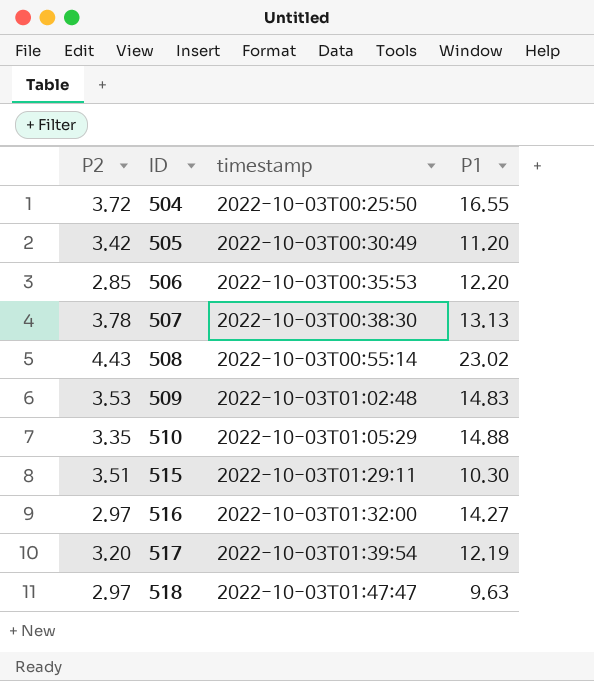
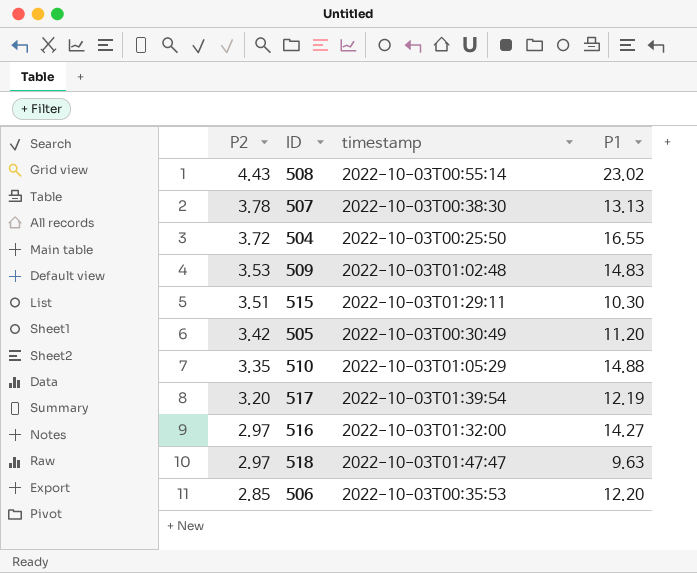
row order: ID ascending -> P2 descending

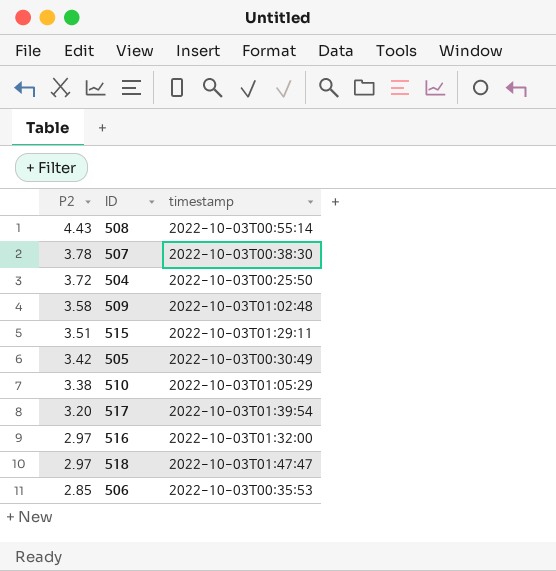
column P1 | position: 4 -> none
509 | P2: 3.53 -> 3.58
510 | P2: 3.35 -> 3.38

